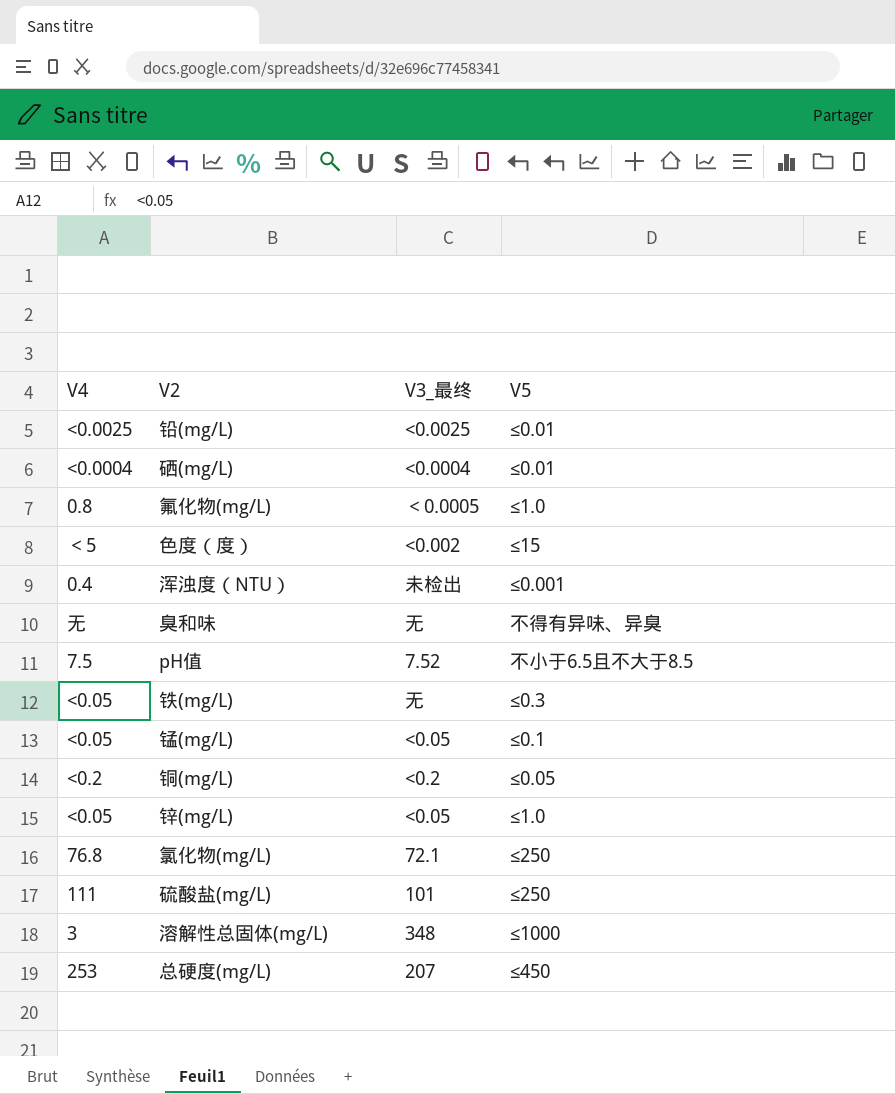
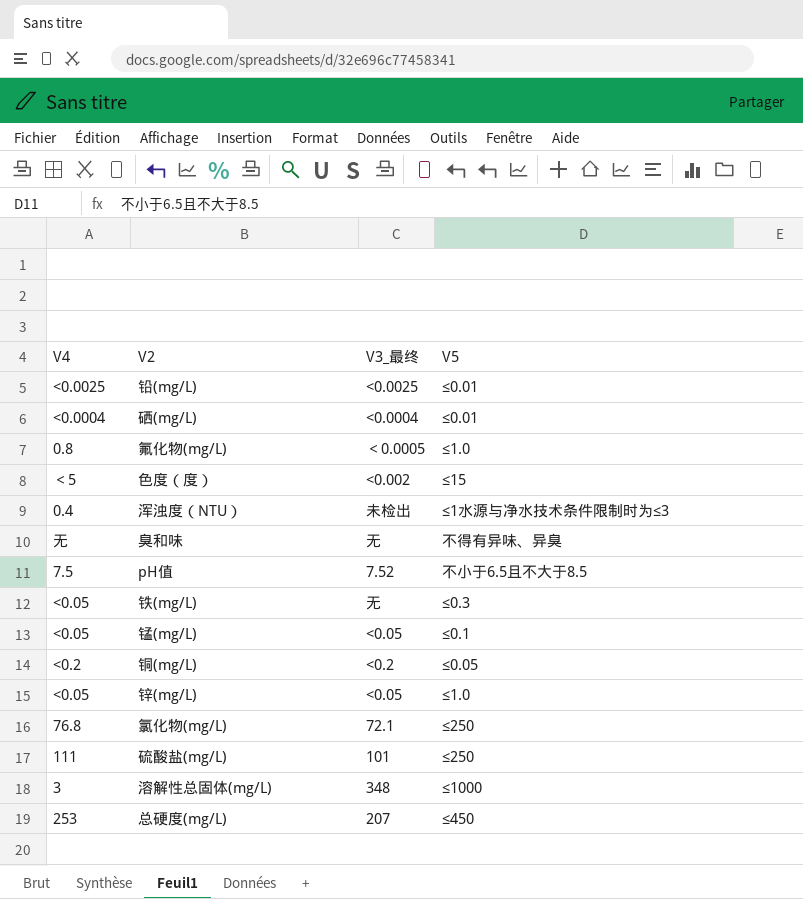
浑浊度（NTU） | V5: ≤0.001 -> ≤1水源与净水技术条件限制时为≤3

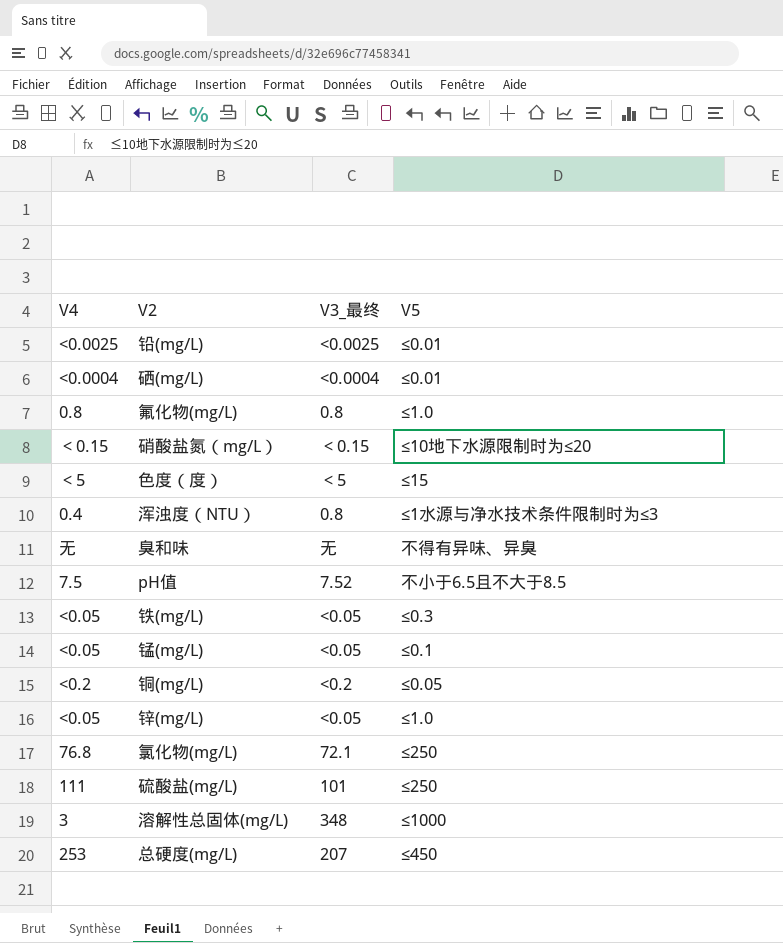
氟化物(mg/L) | V3_最终: ＜0.0005 -> 0.8
row 硝酸盐氮（mg/L）: none -> ＜0.15 | ＜0.15 | ≤10地下水源限制时为≤20
色度（度） | V3_最终: <0.002 -> ＜5
浑浊度（NTU） | V3_最终: 未检出 -> 0.8
铁(mg/L) | V3_最终: 无 -> <0.05

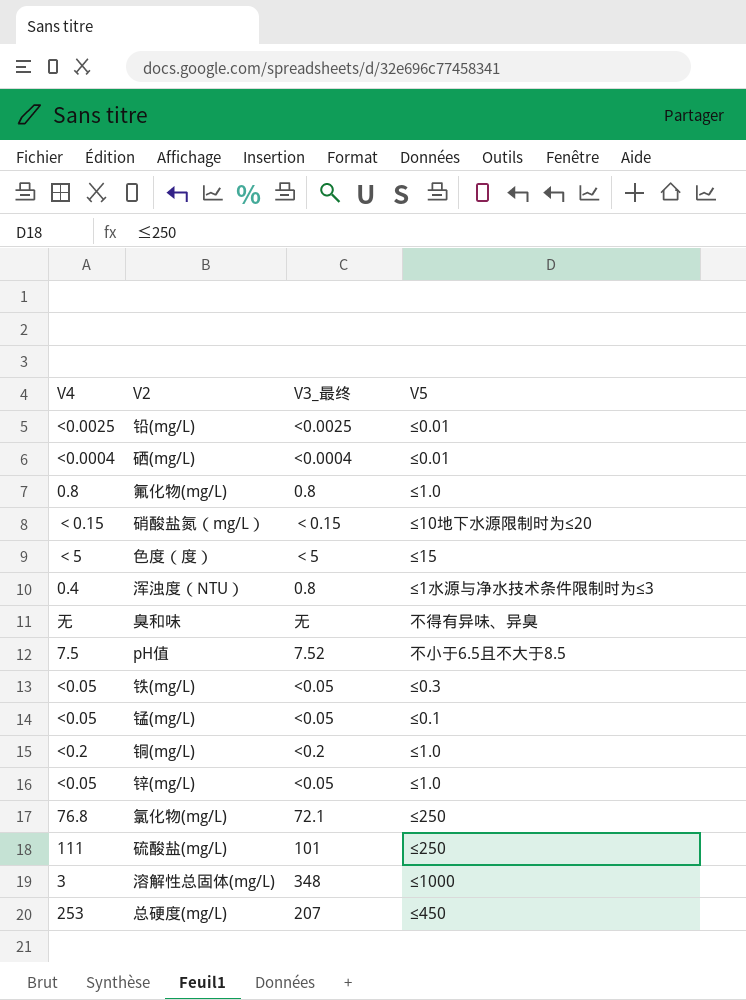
铜(mg/L) | V5: ≤0.05 -> ≤1.0

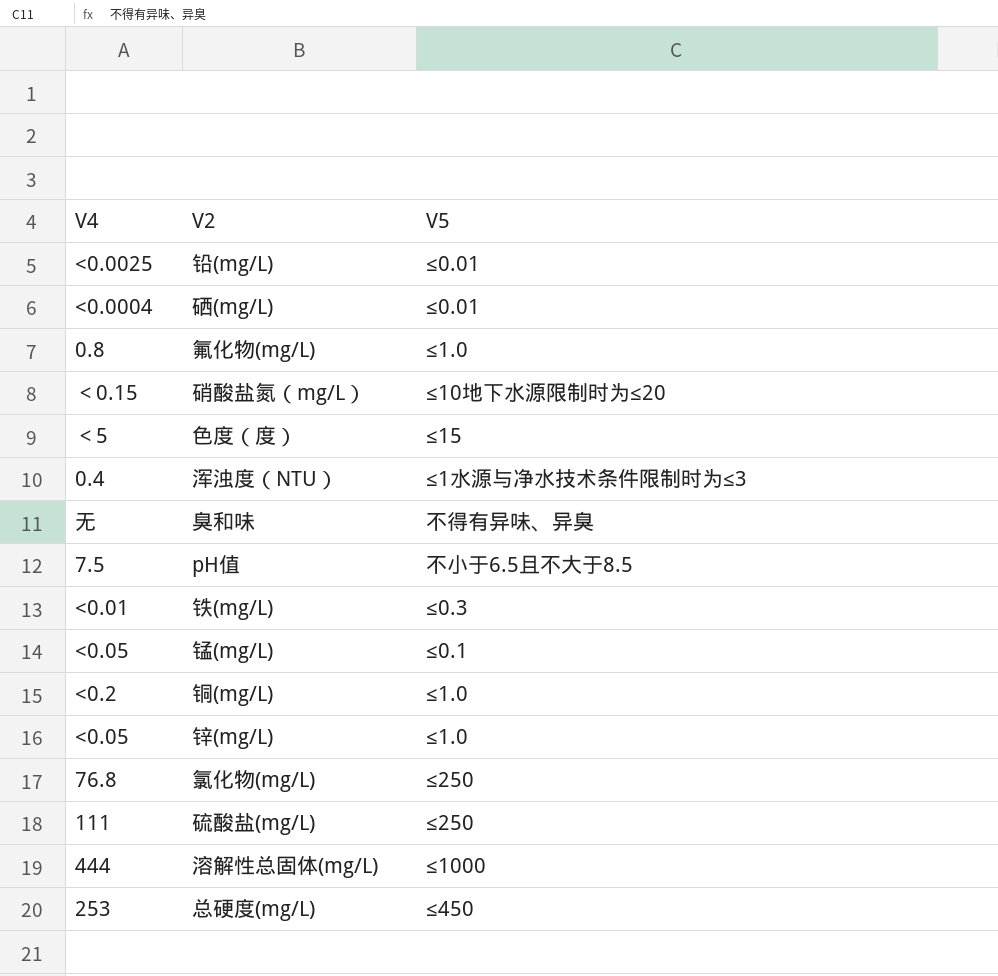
column V3_最终 | position: 3 -> none
铁(mg/L) | V4: <0.05 -> <0.01
溶解性总固体(mg/L) | V4: 3 -> 444

